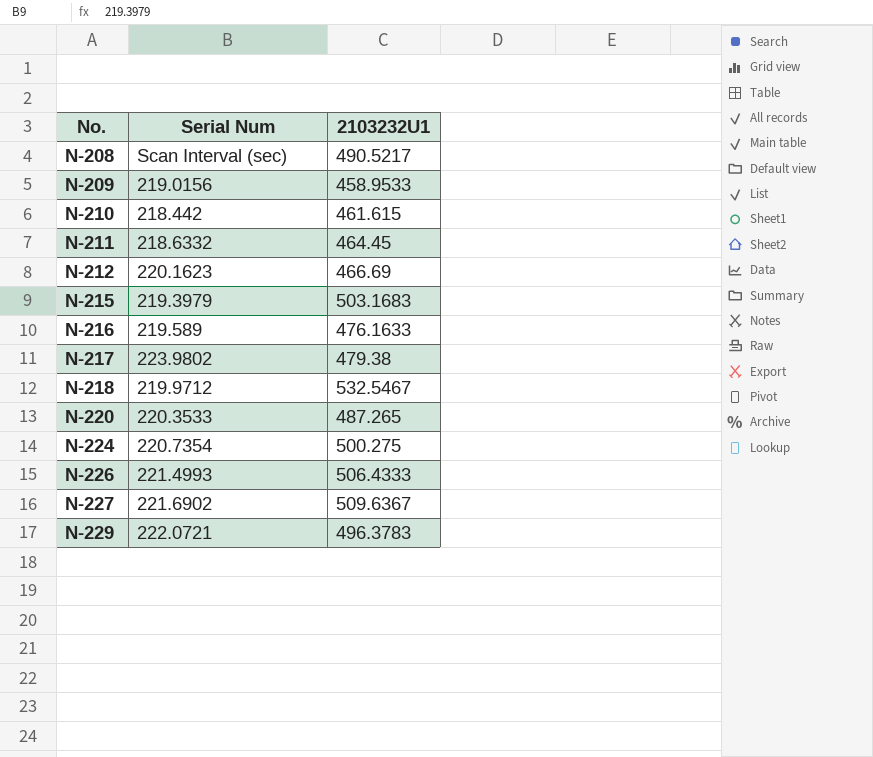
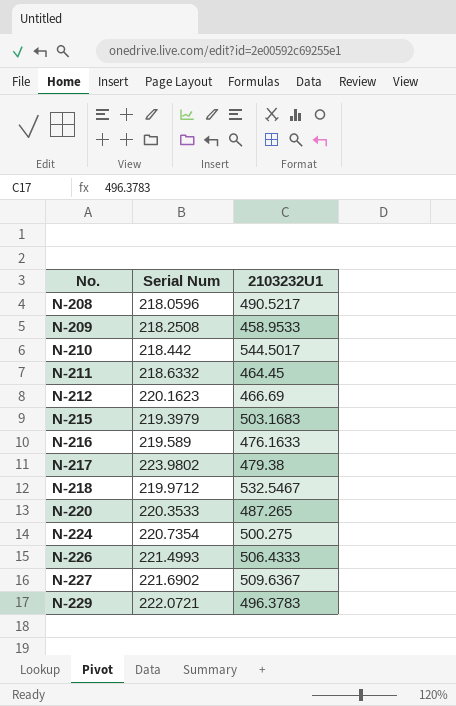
N-208 | Serial Num: Scan Interval (sec) -> 218.0596
N-209 | Serial Num: 219.0156 -> 218.2508
N-210 | 2103232U1: 461.615 -> 544.5017

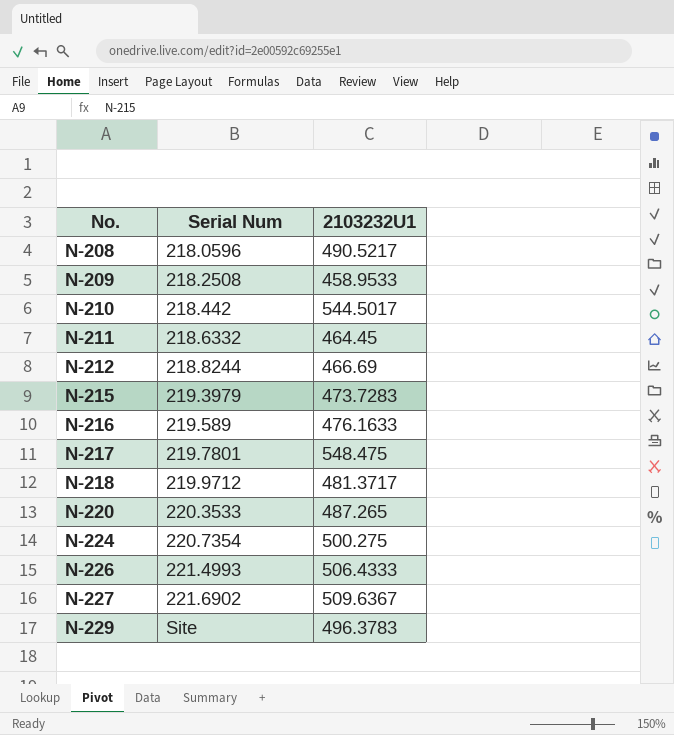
N-212 | Serial Num: 220.1623 -> 218.8244
N-215 | 2103232U1: 503.1683 -> 473.7283
N-217 | Serial Num: 223.9802 -> 219.7801
N-217 | 2103232U1: 479.38 -> 548.475
N-218 | 2103232U1: 532.5467 -> 481.3717
N-229 | Serial Num: 222.0721 -> Site

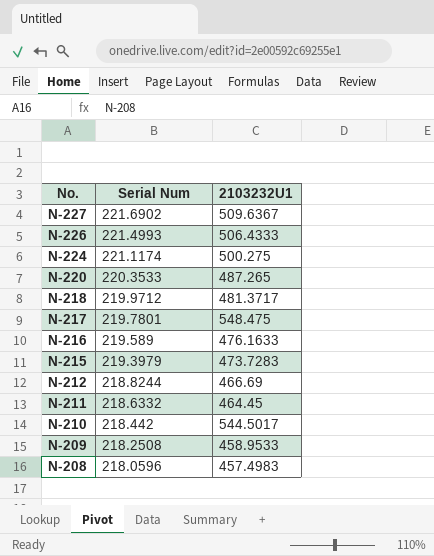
row order: No. ascending -> No. descending
row N-229: Site | 496.3783 -> none
N-224 | Serial Num: 220.7354 -> 221.1174
N-208 | 2103232U1: 490.5217 -> 457.4983

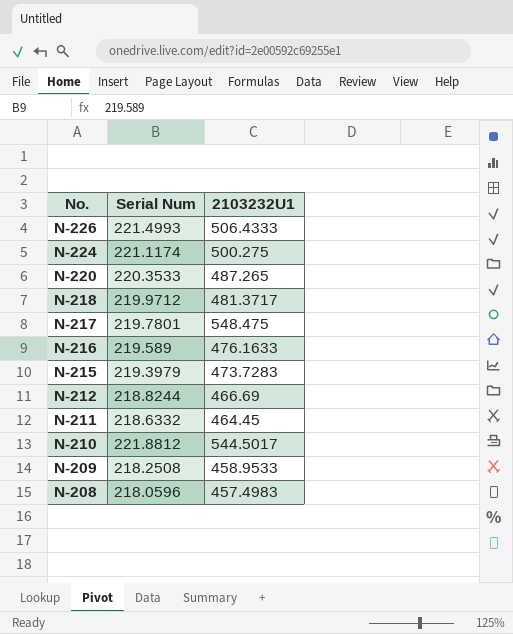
row N-227: 221.6902 | 509.6367 -> none
N-210 | Serial Num: 218.442 -> 221.8812

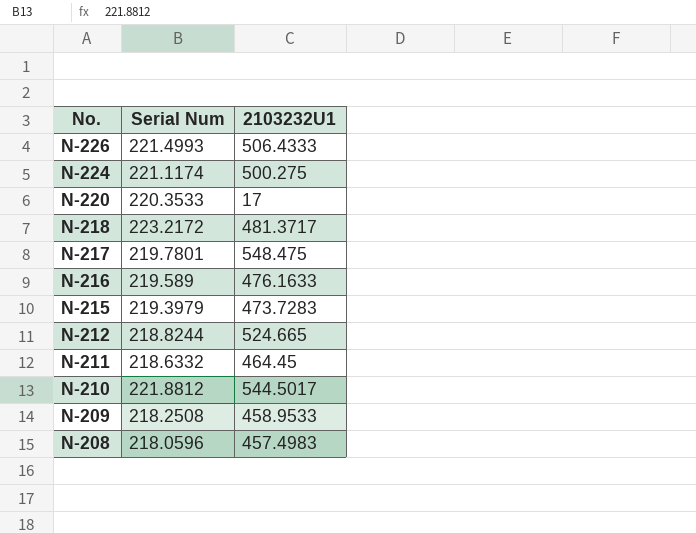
N-220 | 2103232U1: 487.265 -> 17
N-218 | Serial Num: 219.9712 -> 223.2172
N-212 | 2103232U1: 466.69 -> 524.665

